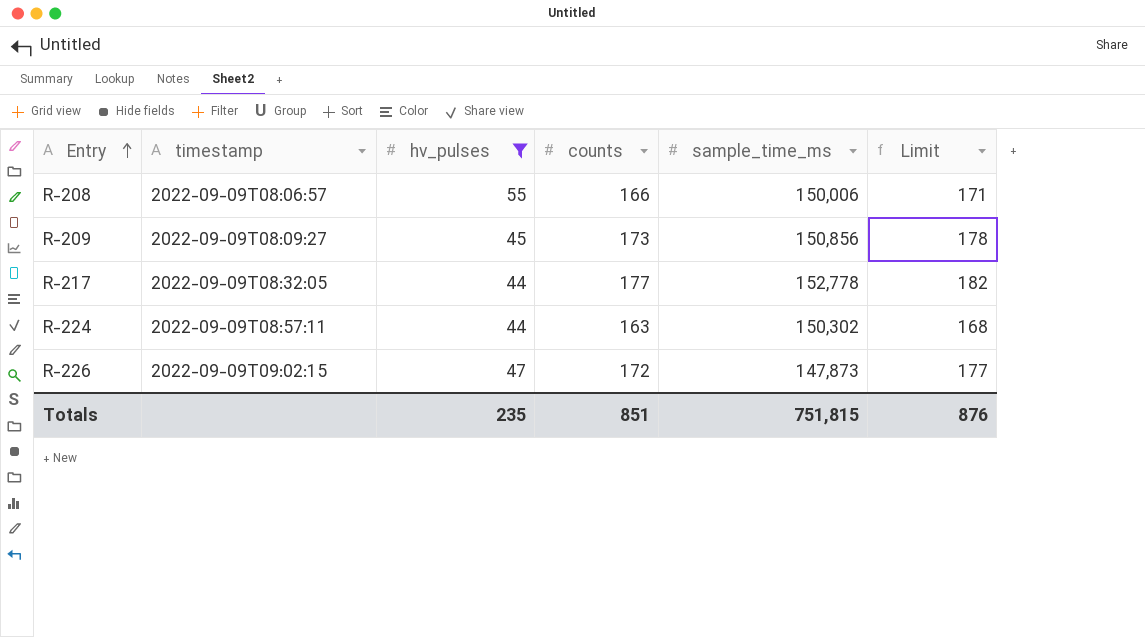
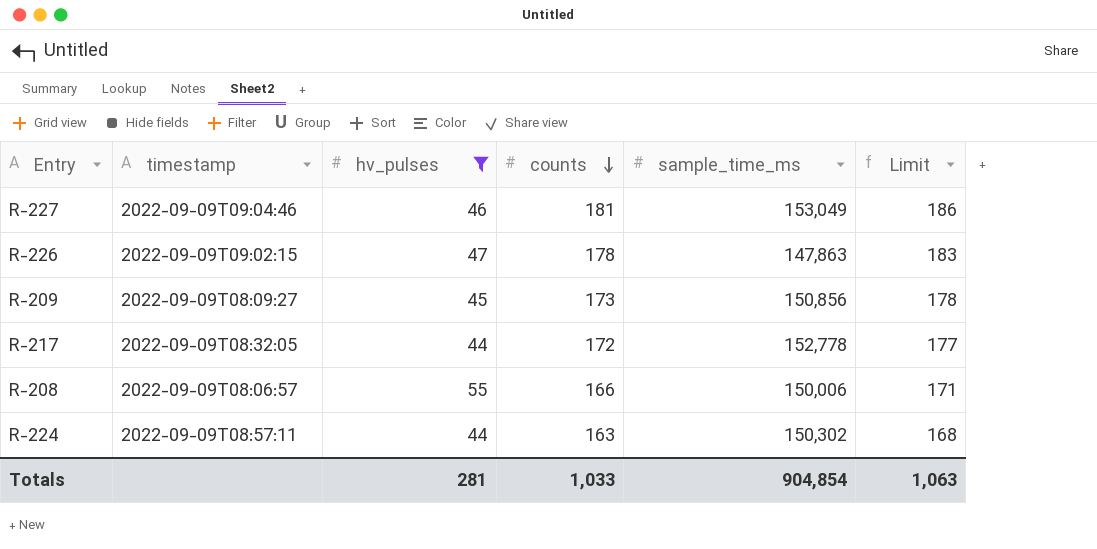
row order: Entry ascending -> counts descending
row R-227: none -> 2022-09-09T09:04:46 | 46 | 181 | 153,049 | 186
R-226 | counts: 172 -> 178
R-226 | sample_time_ms: 147,873 -> 147,863
R-226 | Limit: 177 -> 183
R-217 | counts: 177 -> 172
R-217 | Limit: 182 -> 177
Totals | hv_pulses: 235 -> 281
Totals | counts: 851 -> 1,033
Totals | sample_time_ms: 751,815 -> 904,854
Totals | Limit: 876 -> 1,063

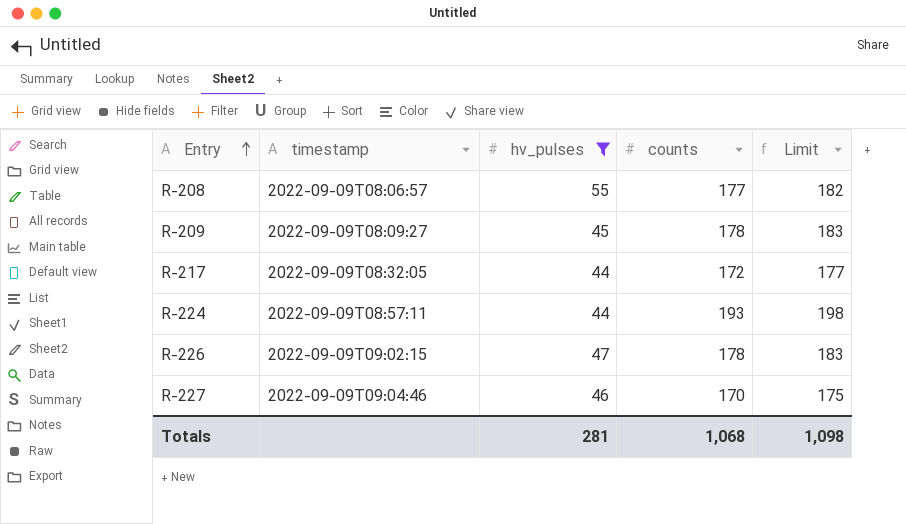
row order: counts descending -> Entry ascending
column sample_time_ms | position: 5 -> none
R-208 | counts: 166 -> 177
R-208 | Limit: 171 -> 182
R-209 | counts: 173 -> 178
R-209 | Limit: 178 -> 183
R-224 | counts: 163 -> 193
R-224 | Limit: 168 -> 198
R-227 | counts: 181 -> 170
R-227 | Limit: 186 -> 175
Totals | counts: 1,033 -> 1,068
Totals | Limit: 1,063 -> 1,098

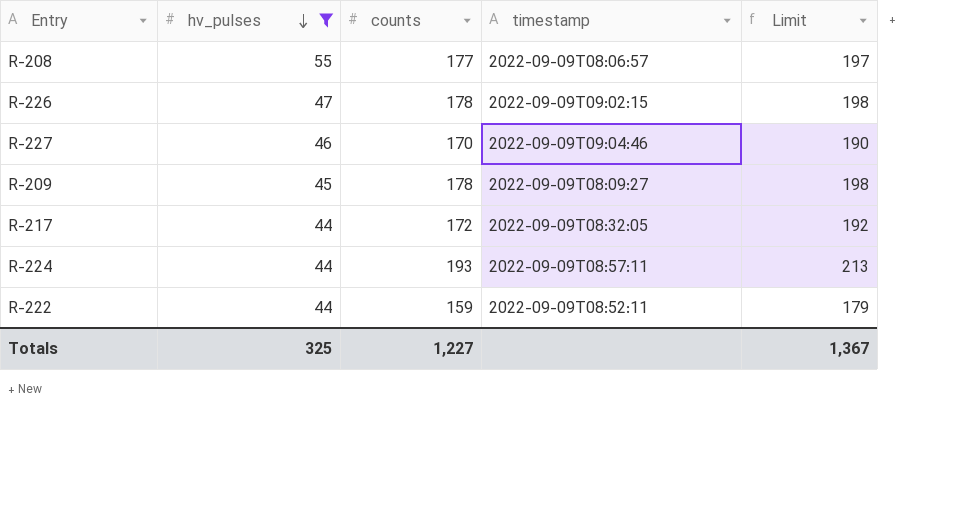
row order: Entry ascending -> hv_pulses descending
column timestamp | position: 2 -> 4
column Limit | formula: [counts] + 5 -> [counts] + 20
row R-222: none -> 44 | 159 | 2022-09-09T08:52:11 | 179
Totals | hv_pulses: 281 -> 325
Totals | counts: 1,068 -> 1,227
Totals | Limit: 1,098 -> 1,367

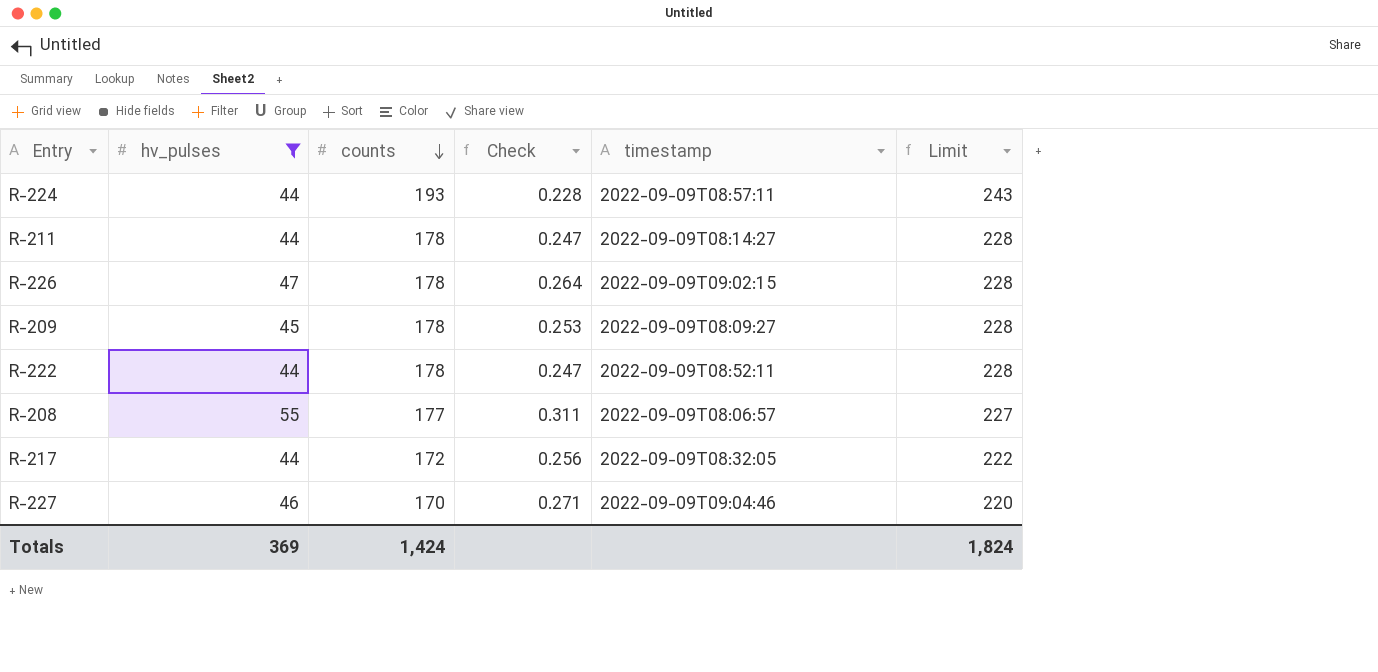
row order: hv_pulses descending -> counts descending
column Check | formula: none -> [hv_pulses] / [counts]
column Limit | formula: [counts] + 20 -> [counts] + 50
row R-211: none -> 44 | 178 | 0.247 | 2022-09-09T08:14:27 | 228
R-222 | counts: 159 -> 178
Totals | hv_pulses: 325 -> 369
Totals | counts: 1,227 -> 1,424
Totals | Limit: 1,367 -> 1,824

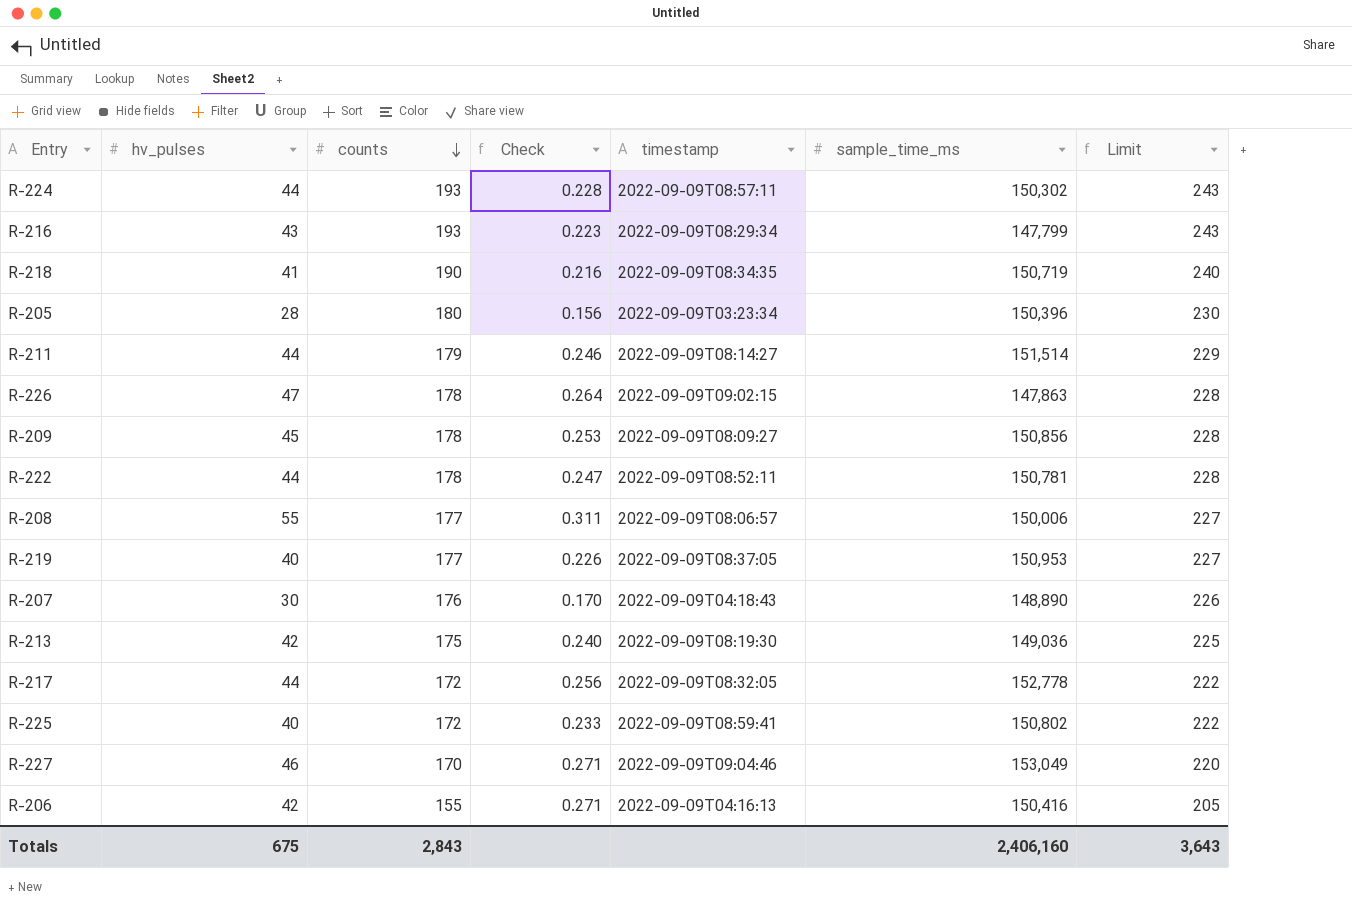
filter: hv_pulses >= 44 -> none
column sample_time_ms | position: none -> 6
R-211 | counts: 178 -> 179
R-211 | Check: 0.247 -> 0.246
R-211 | Limit: 228 -> 229
Totals | hv_pulses: 369 -> 675
Totals | counts: 1,424 -> 2,843
Totals | Limit: 1,824 -> 3,643

